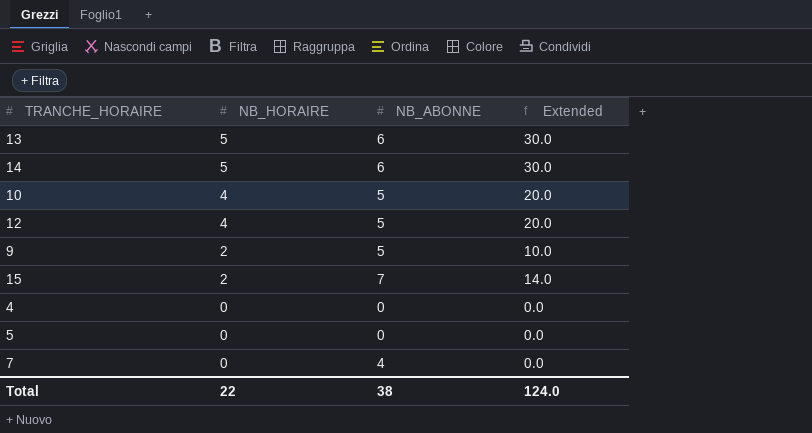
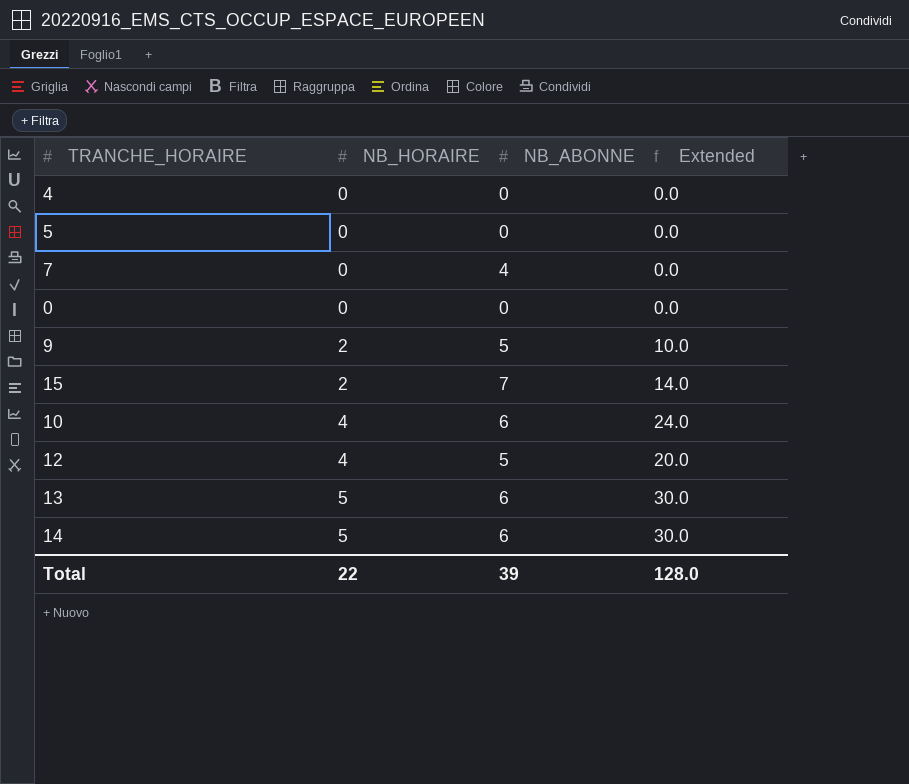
row order: NB_HORAIRE descending -> NB_HORAIRE ascending
row 0: none -> 0 | 0 | 0.0
10 | NB_ABONNE: 5 -> 6
10 | Extended: 20.0 -> 24.0
Total | NB_ABONNE: 38 -> 39
Total | Extended: 124.0 -> 128.0

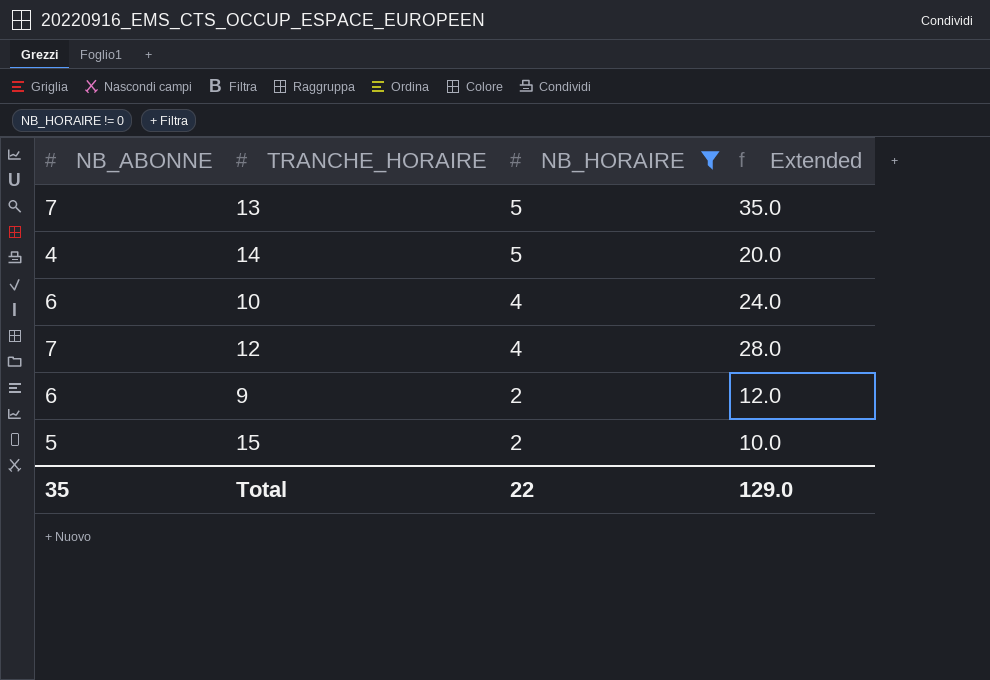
filter: none -> NB_HORAIRE != 0
row order: NB_HORAIRE ascending -> NB_HORAIRE descending
column NB_ABONNE | position: 3 -> 1
13 | NB_ABONNE: 6 -> 7
13 | Extended: 30.0 -> 35.0
14 | NB_ABONNE: 6 -> 4
14 | Extended: 30.0 -> 20.0
12 | NB_ABONNE: 5 -> 7
12 | Extended: 20.0 -> 28.0
9 | NB_ABONNE: 5 -> 6
9 | Extended: 10.0 -> 12.0
15 | NB_ABONNE: 7 -> 5
15 | Extended: 14.0 -> 10.0
Total | NB_ABONNE: 39 -> 35
Total | Extended: 128.0 -> 129.0

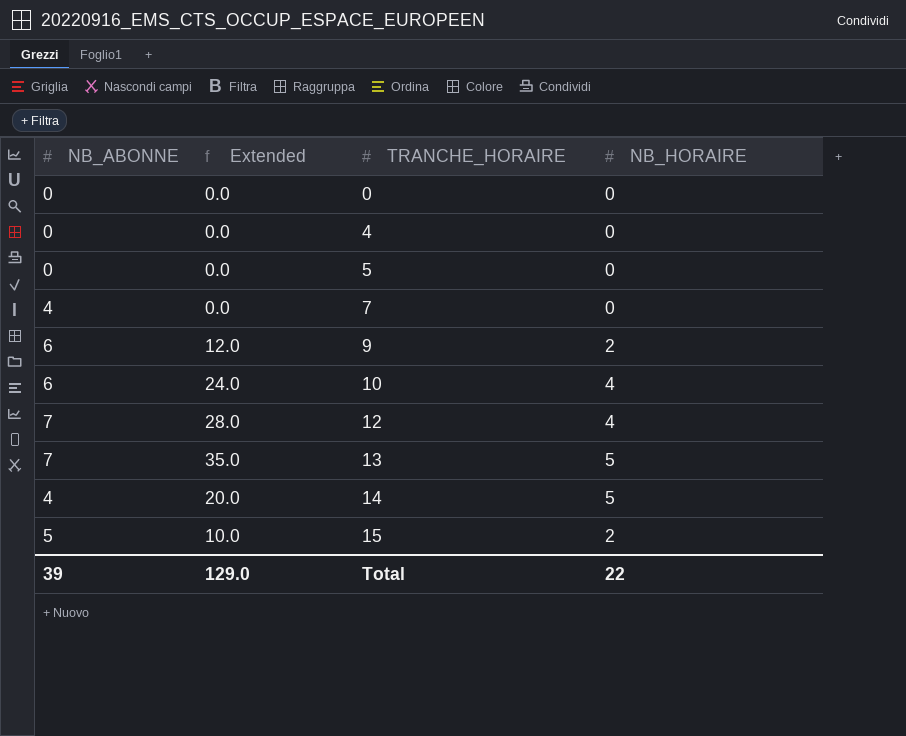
filter: NB_HORAIRE != 0 -> none
row order: NB_HORAIRE descending -> TRANCHE_HORAIRE ascending
column Extended | position: 4 -> 2
Total | NB_ABONNE: 35 -> 39

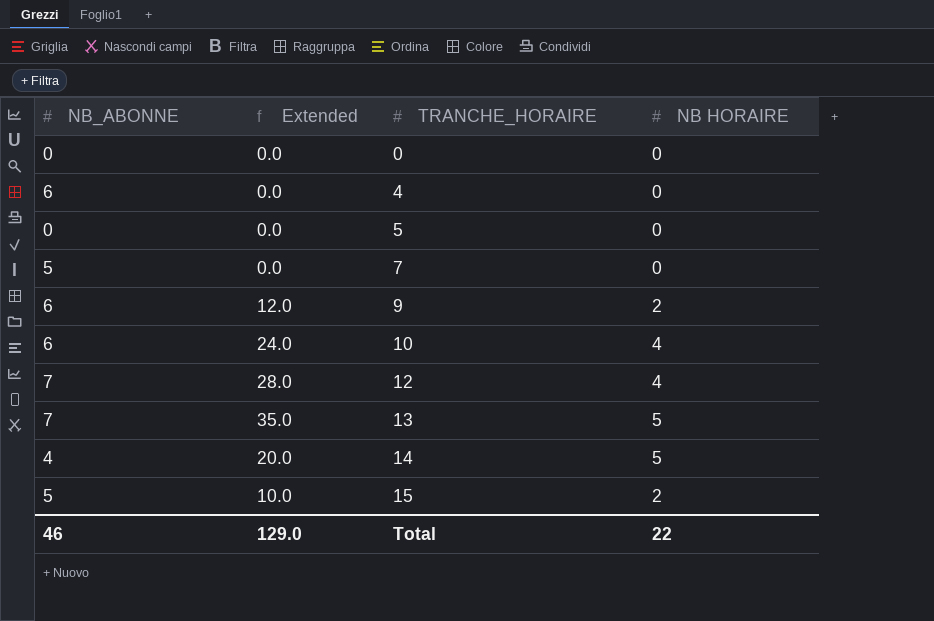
column name: NB_HORAIRE -> NB HORAIRE
4 | NB_ABONNE: 0 -> 6
7 | NB_ABONNE: 4 -> 5
Total | NB_ABONNE: 39 -> 46

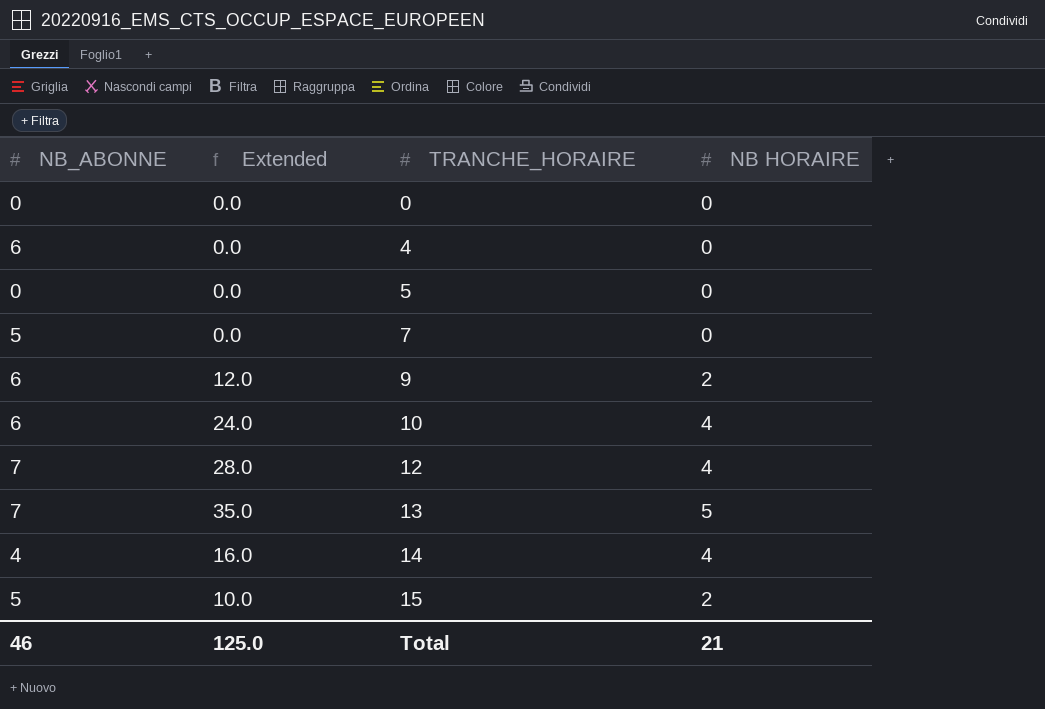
14 | Extended: 20.0 -> 16.0
14 | NB HORAIRE: 5 -> 4
Total | Extended: 129.0 -> 125.0
Total | NB HORAIRE: 22 -> 21

